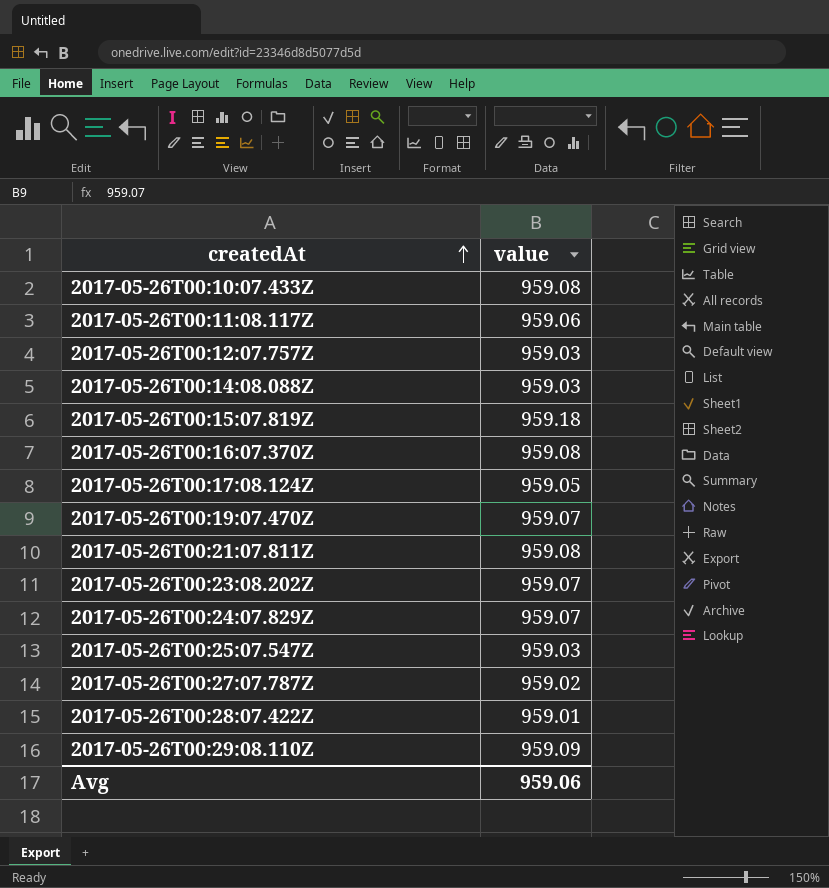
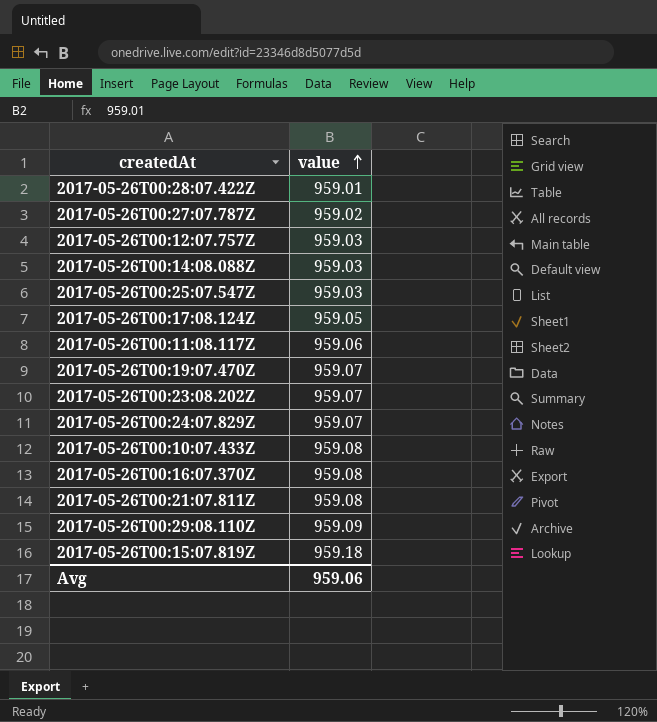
row order: createdAt ascending -> value ascending

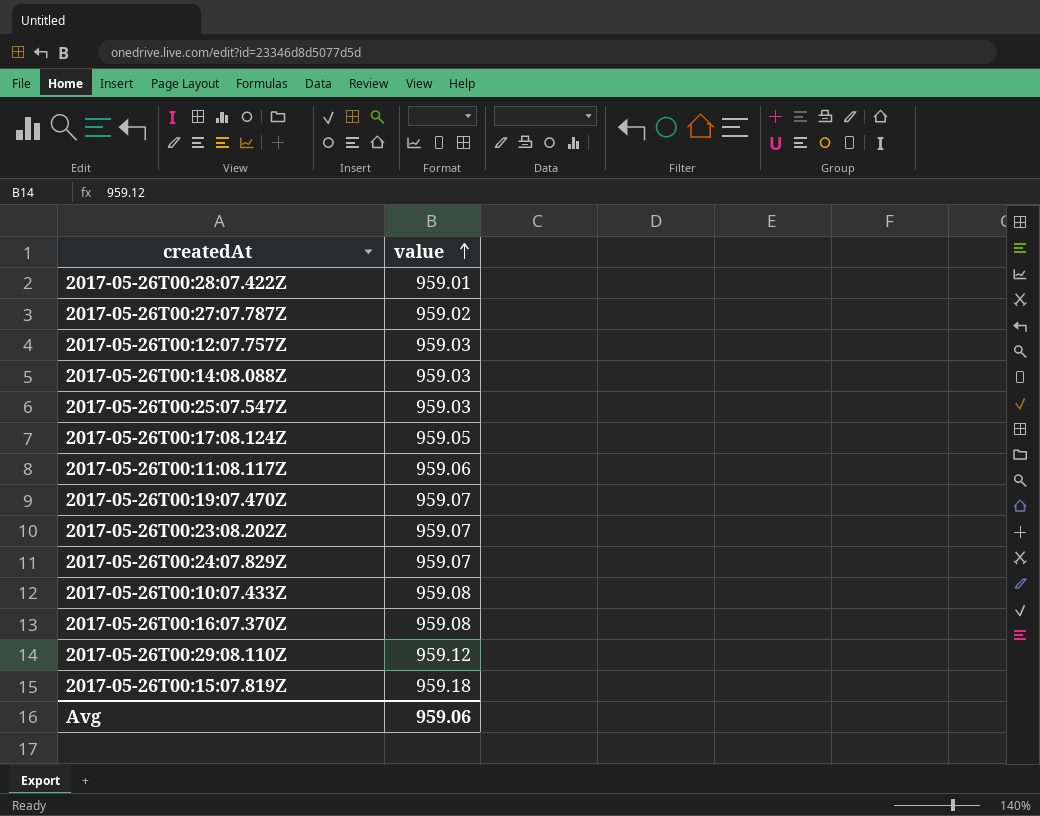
row 2017-05-26T00:21:07.811Z: 959.08 -> none
2017-05-26T00:29:08.110Z | value: 959.09 -> 959.12

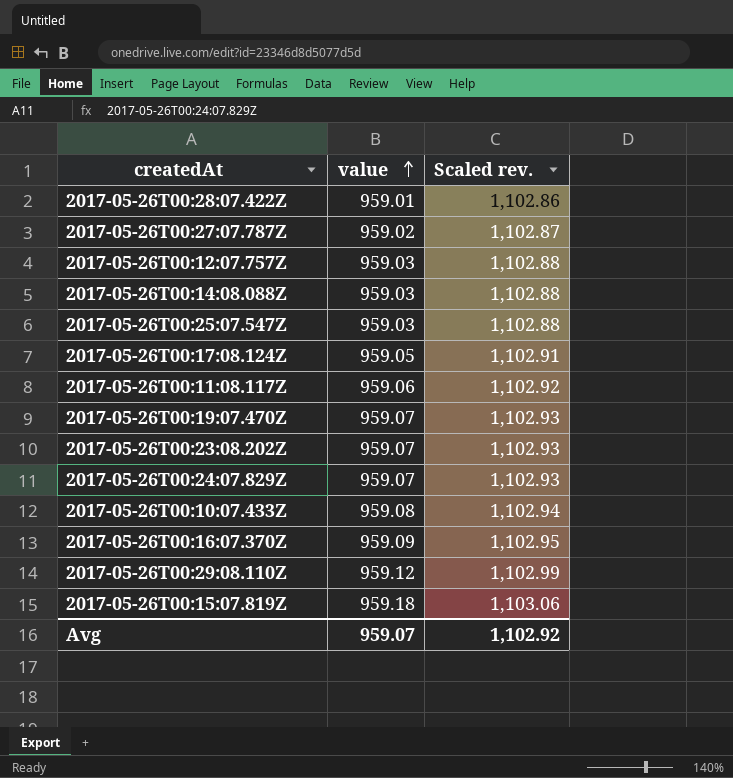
column Scaled rev. | formula: none -> [value] * 1.15
2017-05-26T00:16:07.370Z | value: 959.08 -> 959.09
Avg | value: 959.06 -> 959.07

